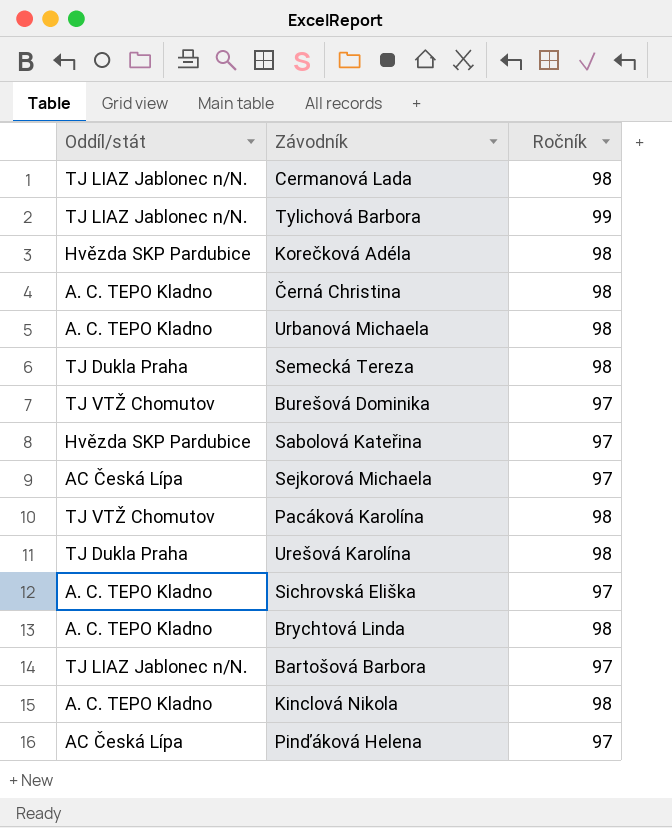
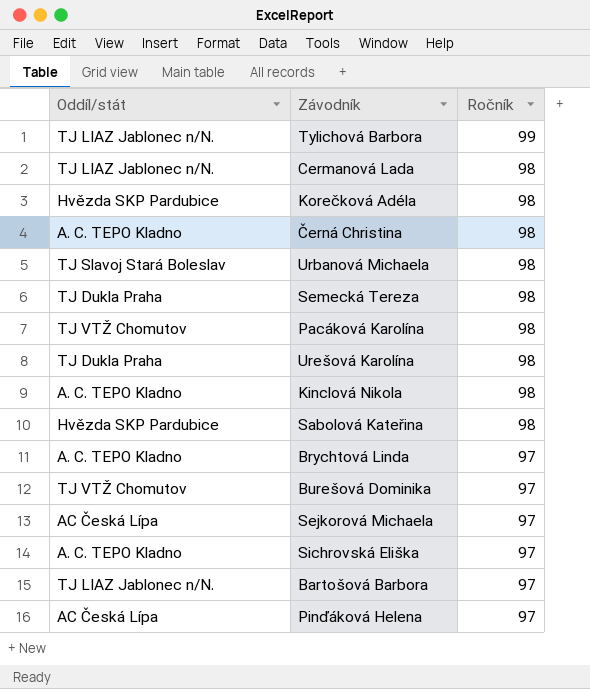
row order: none -> Ročník descending
Urbanová Michaela | Oddíl/stát: A. C. TEPO Kladno -> TJ Slavoj Stará Boleslav
Sabolová Kateřina | Ročník: 97 -> 98
Brychtová Linda | Ročník: 98 -> 97

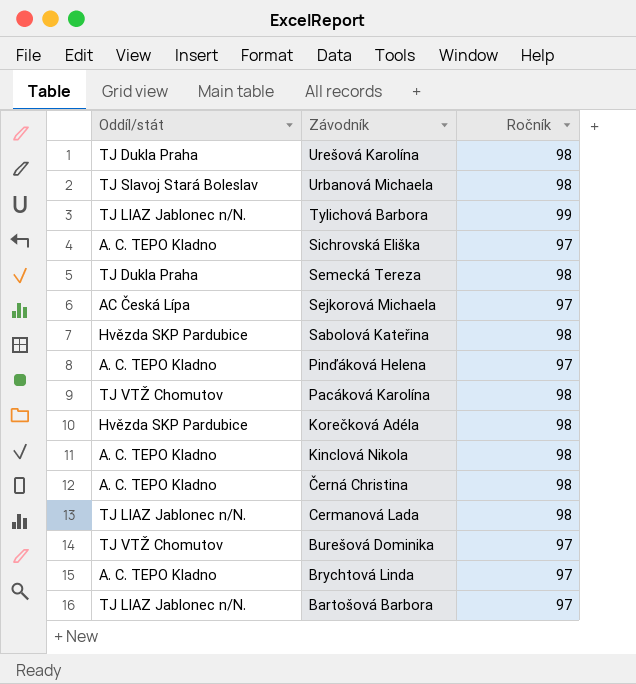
row order: Ročník descending -> Závodník descending
Pinďáková Helena | Oddíl/stát: AC Česká Lípa -> A. C. TEPO Kladno

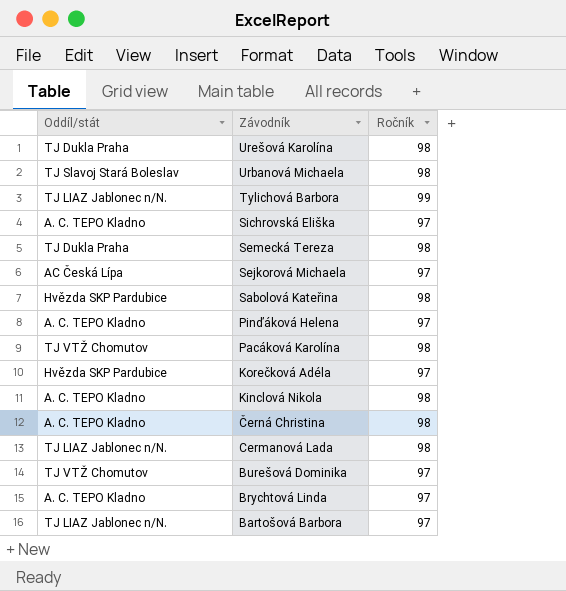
Korečková Adéla | Ročník: 98 -> 97

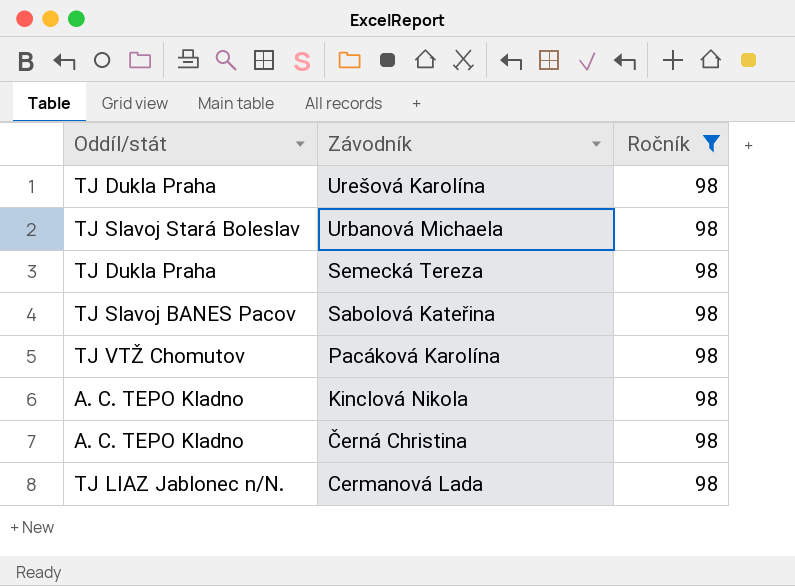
filter: none -> Ročník = 98
Sabolová Kateřina | Oddíl/stát: Hvězda SKP Pardubice -> TJ Slavoj BANES Pacov

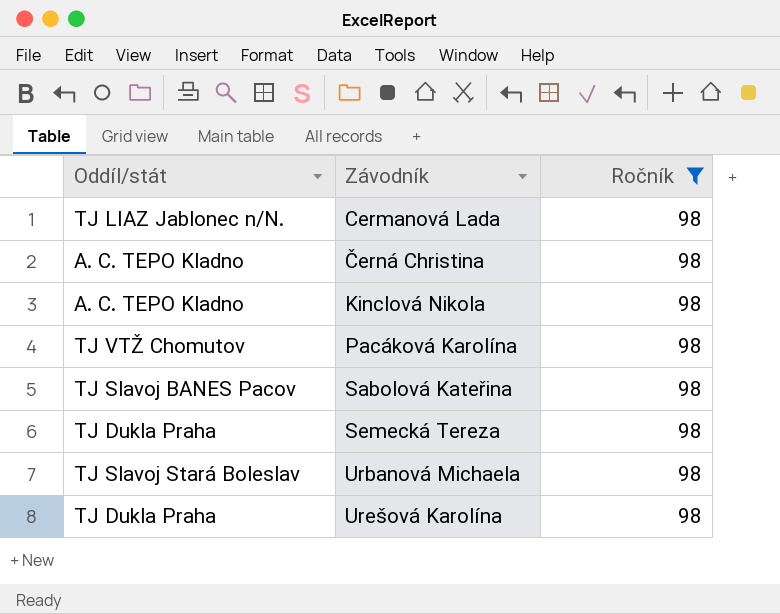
row order: Závodník descending -> Závodník ascending

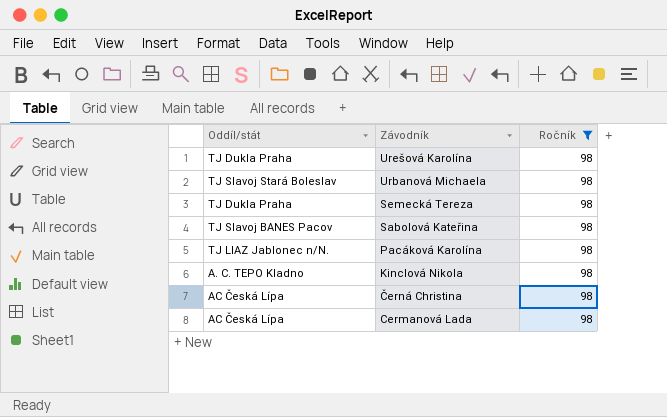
row order: Závodník ascending -> Závodník descending
Pacáková Karolína | Oddíl/stát: TJ VTŽ Chomutov -> TJ LIAZ Jablonec n/N.
Černá Christina | Oddíl/stát: A. C. TEPO Kladno -> AC Česká Lípa
Cermanová Lada | Oddíl/stát: TJ LIAZ Jablonec n/N. -> AC Česká Lípa

